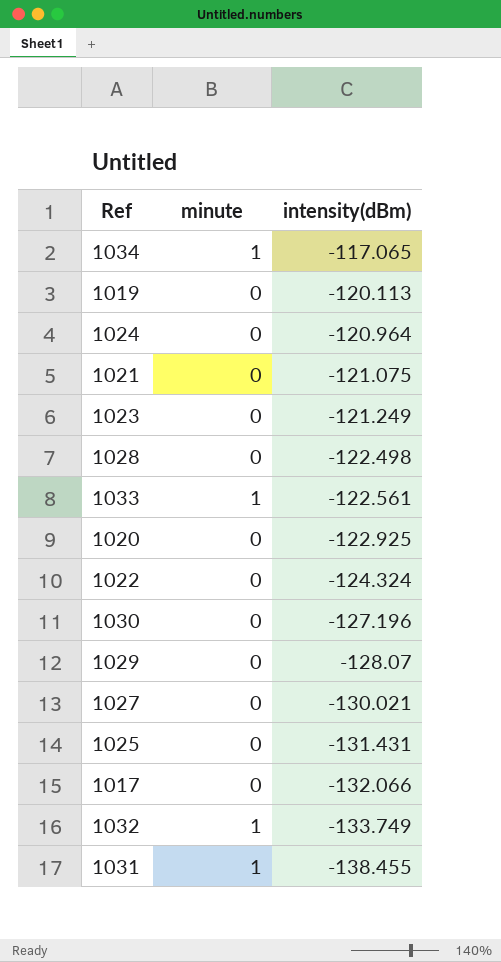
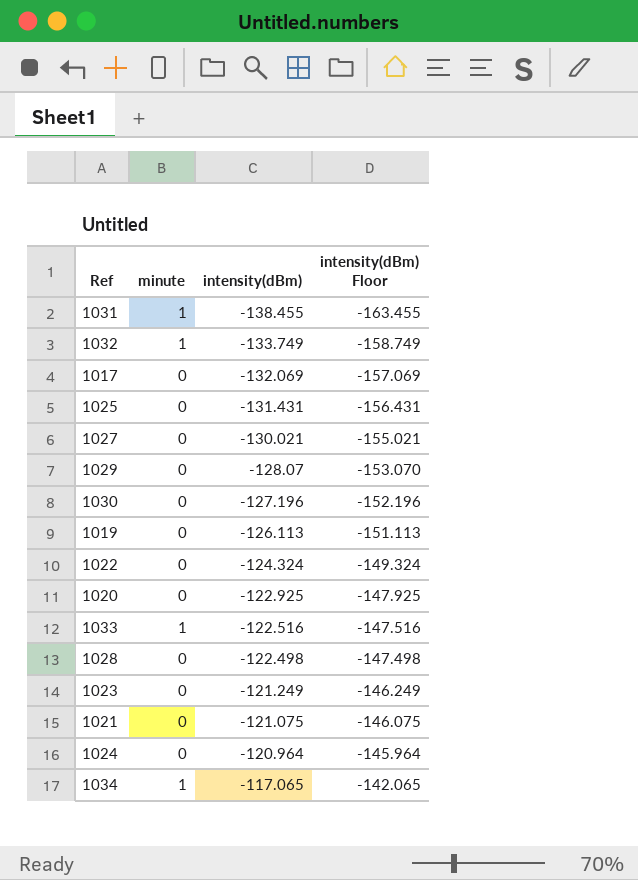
row order: intensity(dBm) descending -> intensity(dBm) ascending
column intensity(dBm) Floor | formula: none -> [intensity(dBm)] - 25
1017 | intensity(dBm): -132.066 -> -132.069
1019 | intensity(dBm): -120.113 -> -126.113
1033 | intensity(dBm): -122.561 -> -122.516

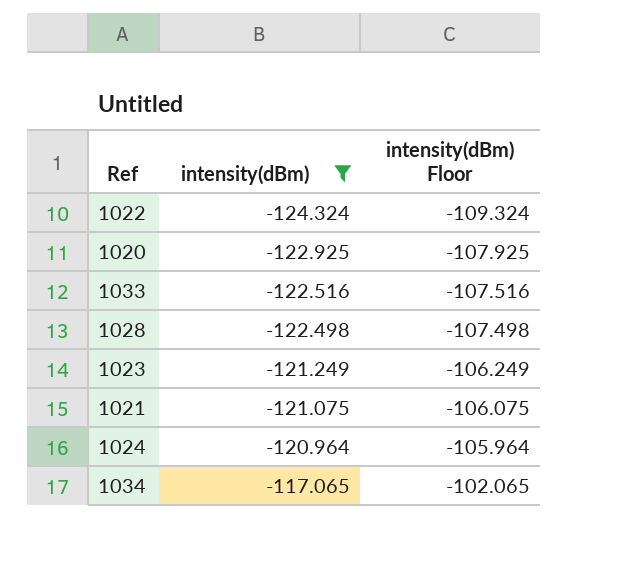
filter: none -> intensity(dBm) >= -124.324
column minute | position: 2 -> none
column intensity(dBm) Floor | formula: [intensity(dBm)] - 25 -> [intensity(dBm)] + 15

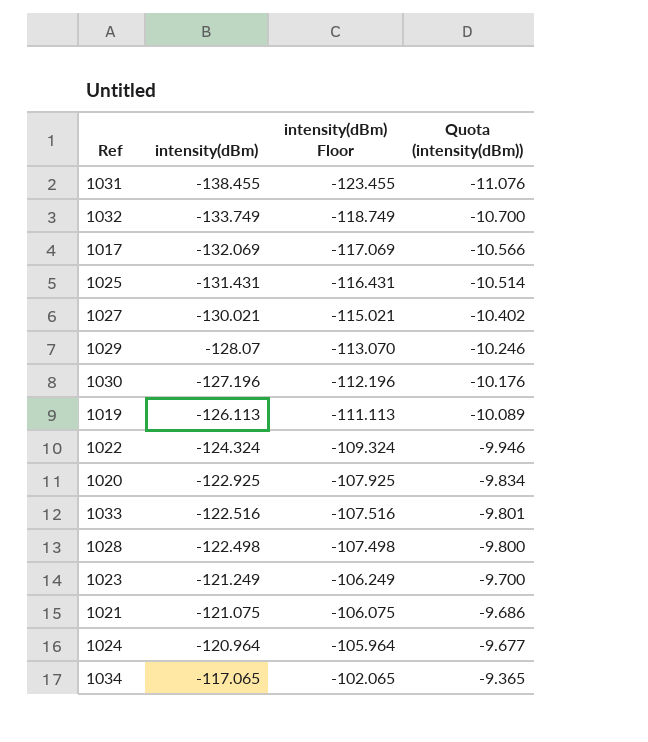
filter: intensity(dBm) >= -124.324 -> none
column Quota (intensity(dBm)) | formula: none -> [intensity(dBm)] * 0.08

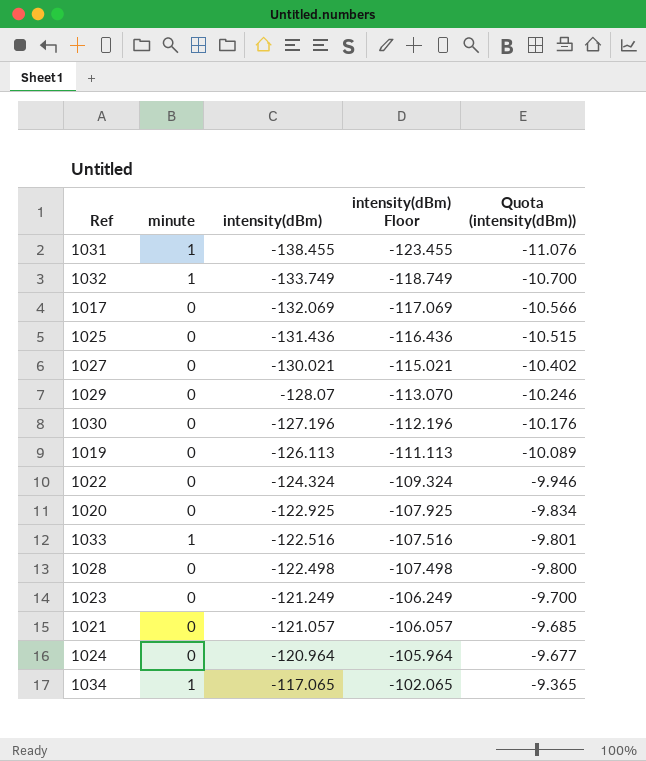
column minute | position: none -> 2
1025 | intensity(dBm): -131.431 -> -131.436
1025 | intensity(dBm) Floor: -116.431 -> -116.436
1025 | Quota (intensity(dBm)): -10.514 -> -10.515
1021 | intensity(dBm): -121.075 -> -121.057
1021 | intensity(dBm) Floor: -106.075 -> -106.057
1021 | Quota (intensity(dBm)): -9.686 -> -9.685

